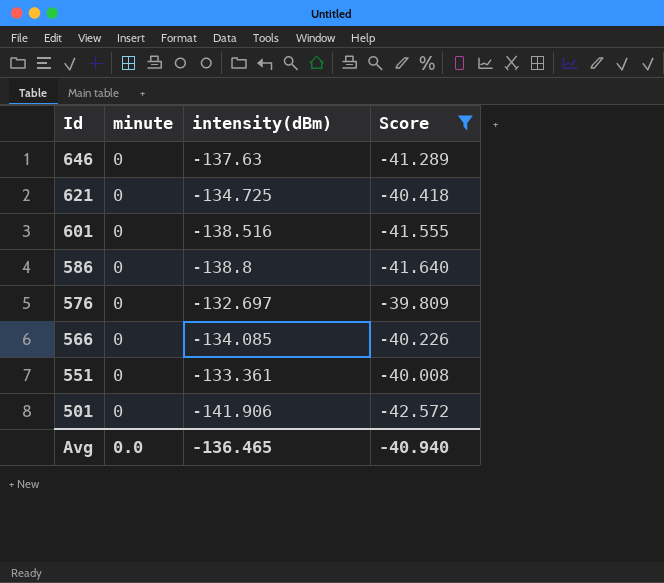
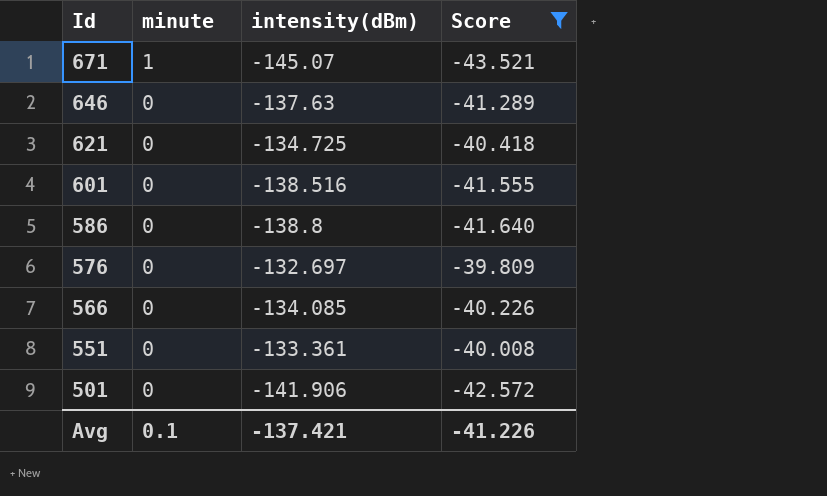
row 671: none -> 1 | -145.07 | -43.521
Avg | minute: 0.0 -> 0.1
Avg | intensity(dBm): -136.465 -> -137.421
Avg | Score: -40.940 -> -41.226

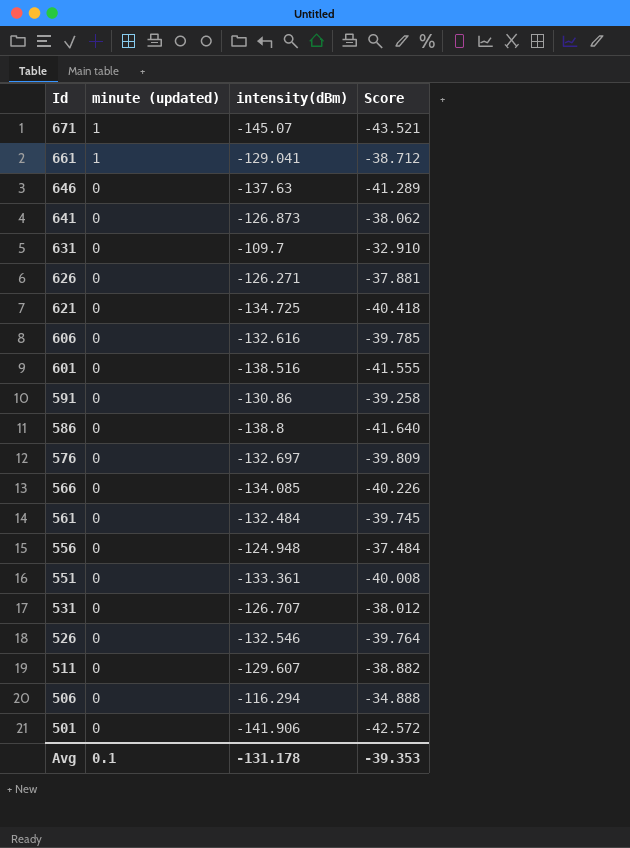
filter: Score <= -39.809 -> none
column name: minute -> minute (updated)
Avg | intensity(dBm): -137.421 -> -131.178
Avg | Score: -41.226 -> -39.353

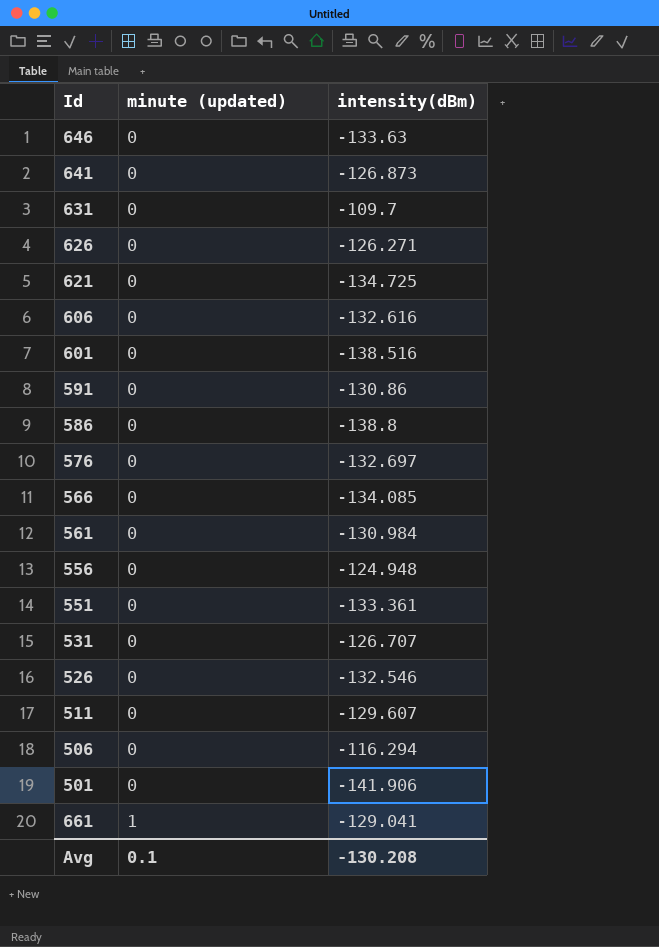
row order: Id descending -> minute (updated) ascending
column Score | formula: [intensity(dBm)] * 0.3 -> none
row 671: 1 | -145.07 | -43.521 -> none
646 | intensity(dBm): -137.63 -> -133.63
561 | intensity(dBm): -132.484 -> -130.984
Avg | intensity(dBm): -131.178 -> -130.208

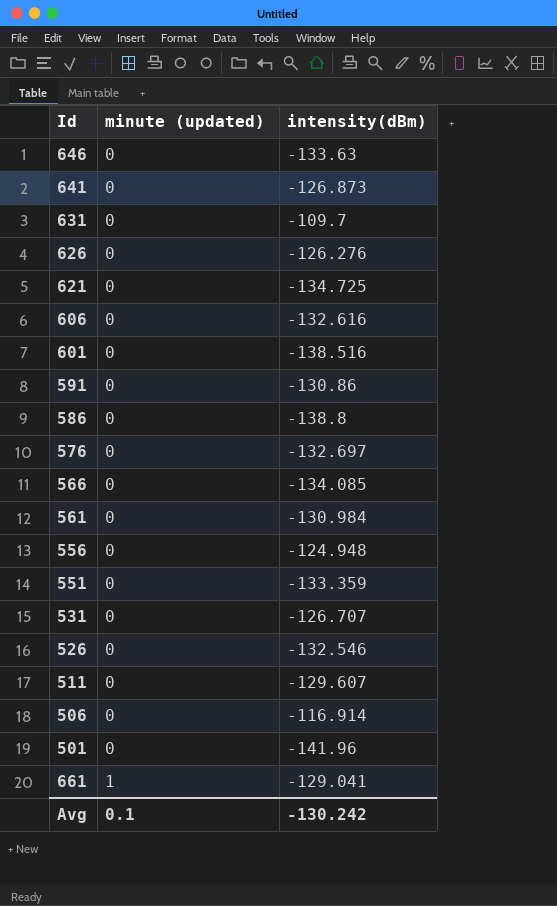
626 | intensity(dBm): -126.271 -> -126.276
551 | intensity(dBm): -133.361 -> -133.359
506 | intensity(dBm): -116.294 -> -116.914
501 | intensity(dBm): -141.906 -> -141.96
Avg | intensity(dBm): -130.208 -> -130.242

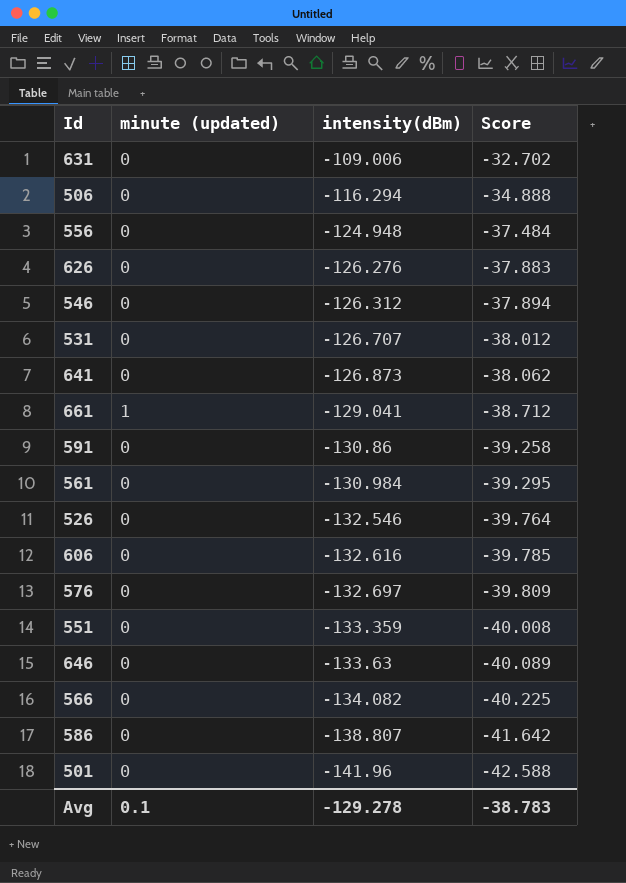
row order: minute (updated) ascending -> intensity(dBm) descending
column Score | formula: none -> [intensity(dBm)] * 0.3
row 621: 0 | -134.725 -> none
row 601: 0 | -138.516 -> none
row 511: 0 | -129.607 -> none
631 | intensity(dBm): -109.7 -> -109.006
506 | intensity(dBm): -116.914 -> -116.294
row 546: none -> 0 | -126.312 | -37.894
566 | intensity(dBm): -134.085 -> -134.082
586 | intensity(dBm): -138.8 -> -138.807
Avg | intensity(dBm): -130.242 -> -129.278

